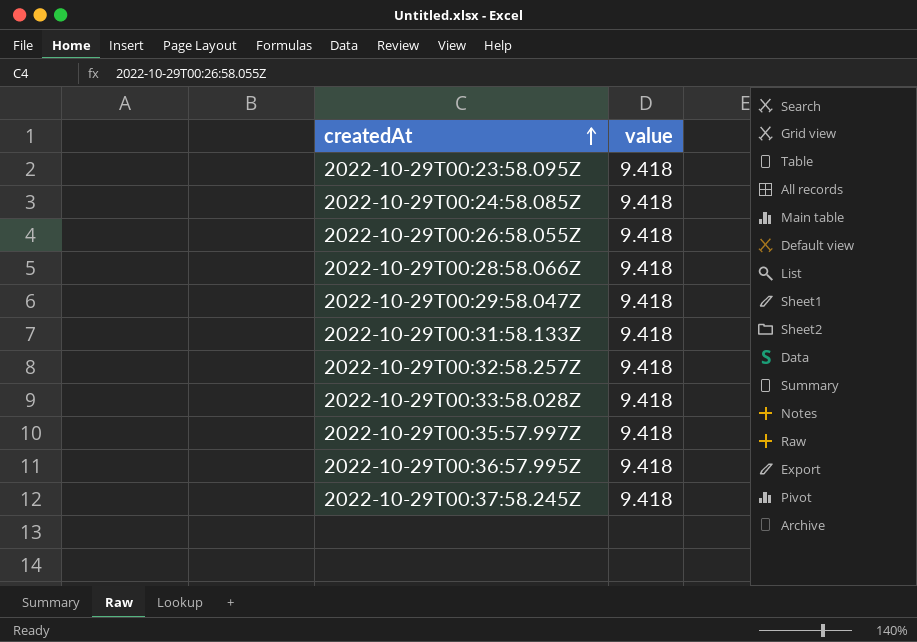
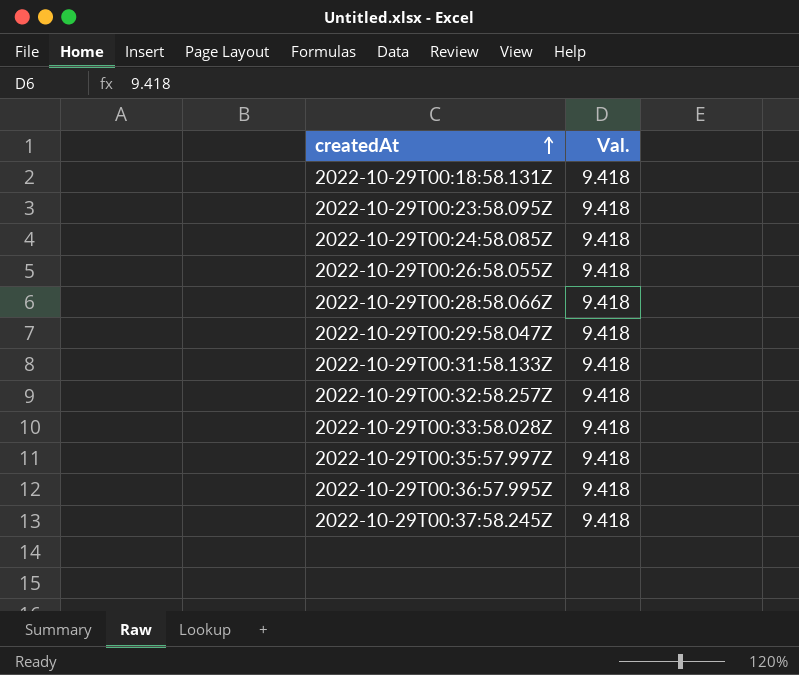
column name: value -> Val.
row 2022-10-29T00:18:58.131Z: none -> 9.418

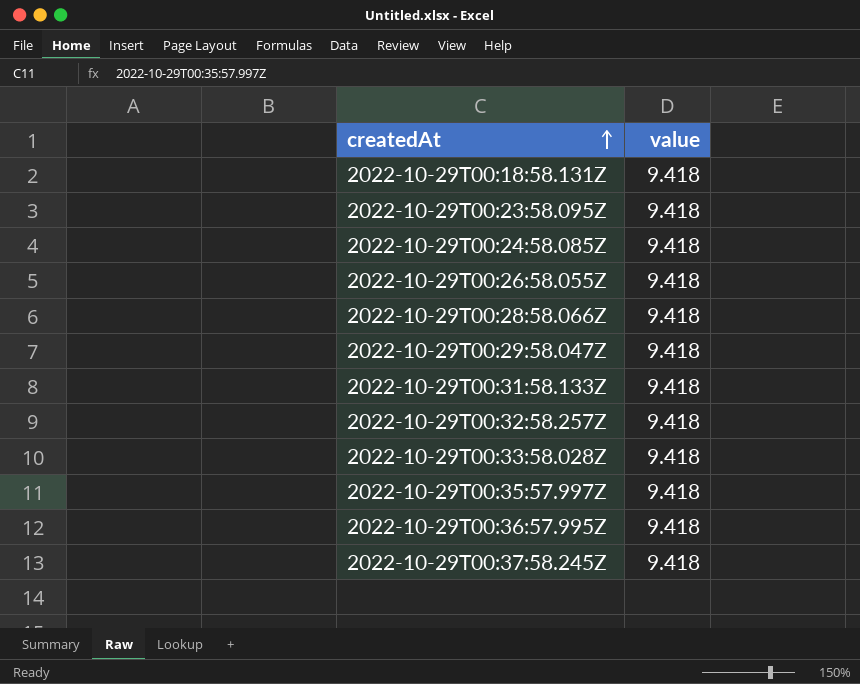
column name: Val. -> value

